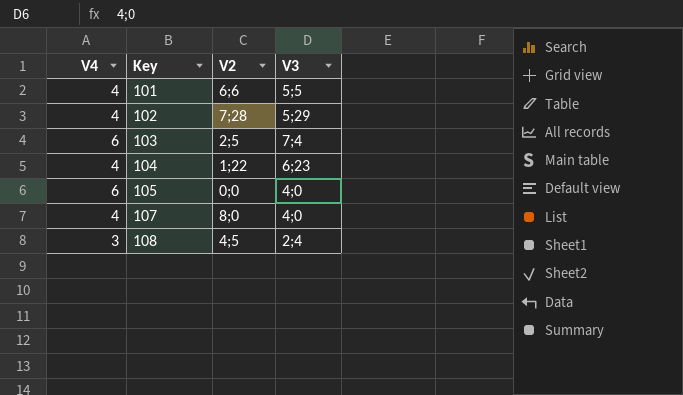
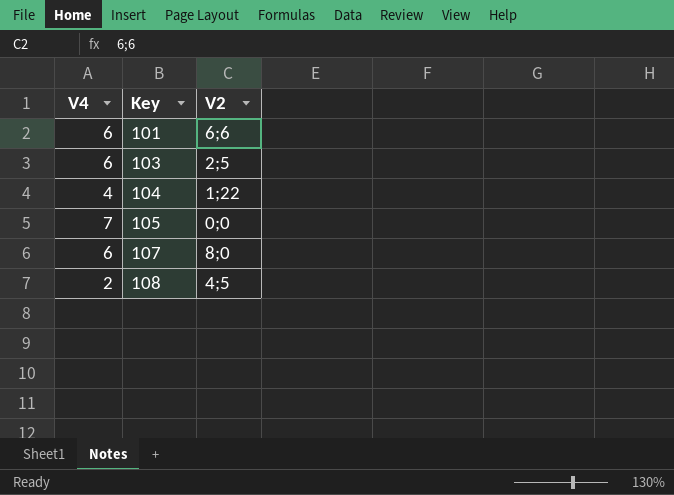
column V3 | position: 4 -> none
row 102: 4 | 7;28 | 5;29 -> none
101 | V4: 4 -> 6
105 | V4: 6 -> 7
107 | V4: 4 -> 6
108 | V4: 3 -> 2

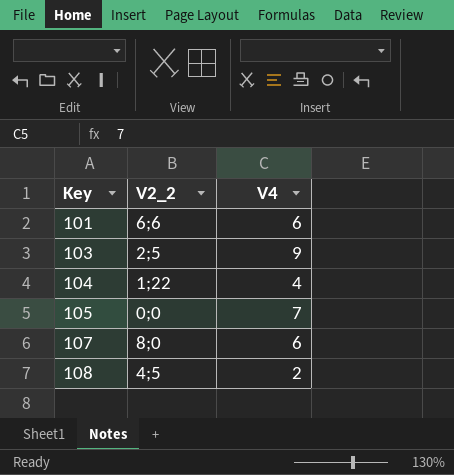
column name: V2 -> V2_2
column V4 | position: 1 -> 3
103 | V4: 6 -> 9

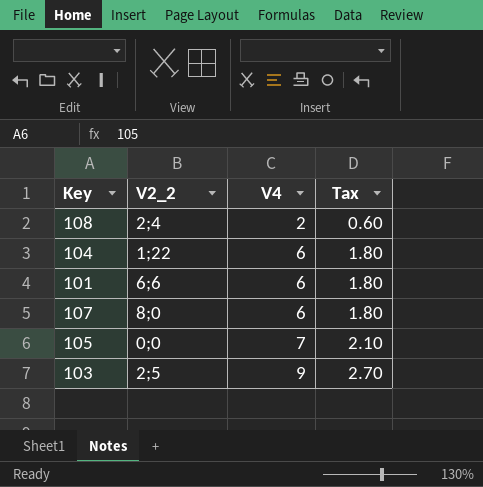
row order: Key ascending -> V4 ascending
column Tax | formula: none -> [V4] * 0.3
108 | V2_2: 4;5 -> 2;4
104 | V4: 4 -> 6

